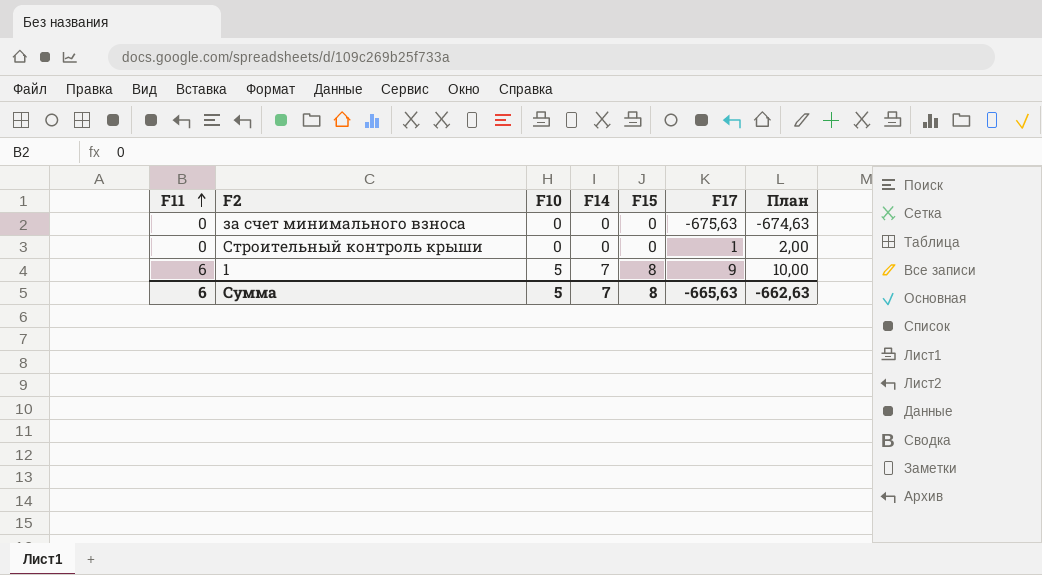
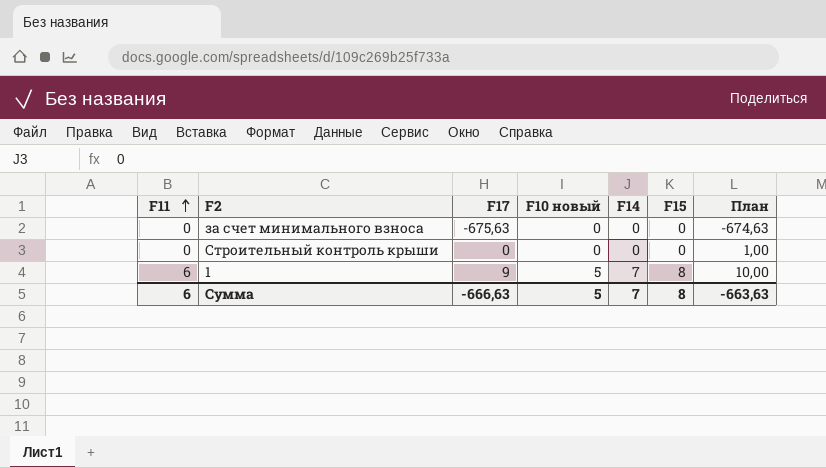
column F17 | position: 6 -> 3
column name: F10 -> F10 новый
Строительный контроль крыши | F17: 1 -> 0
Строительный контроль крыши | План: 2,00 -> 1,00
Сумма | F17: -665,63 -> -666,63
Сумма | План: -662,63 -> -663,63

